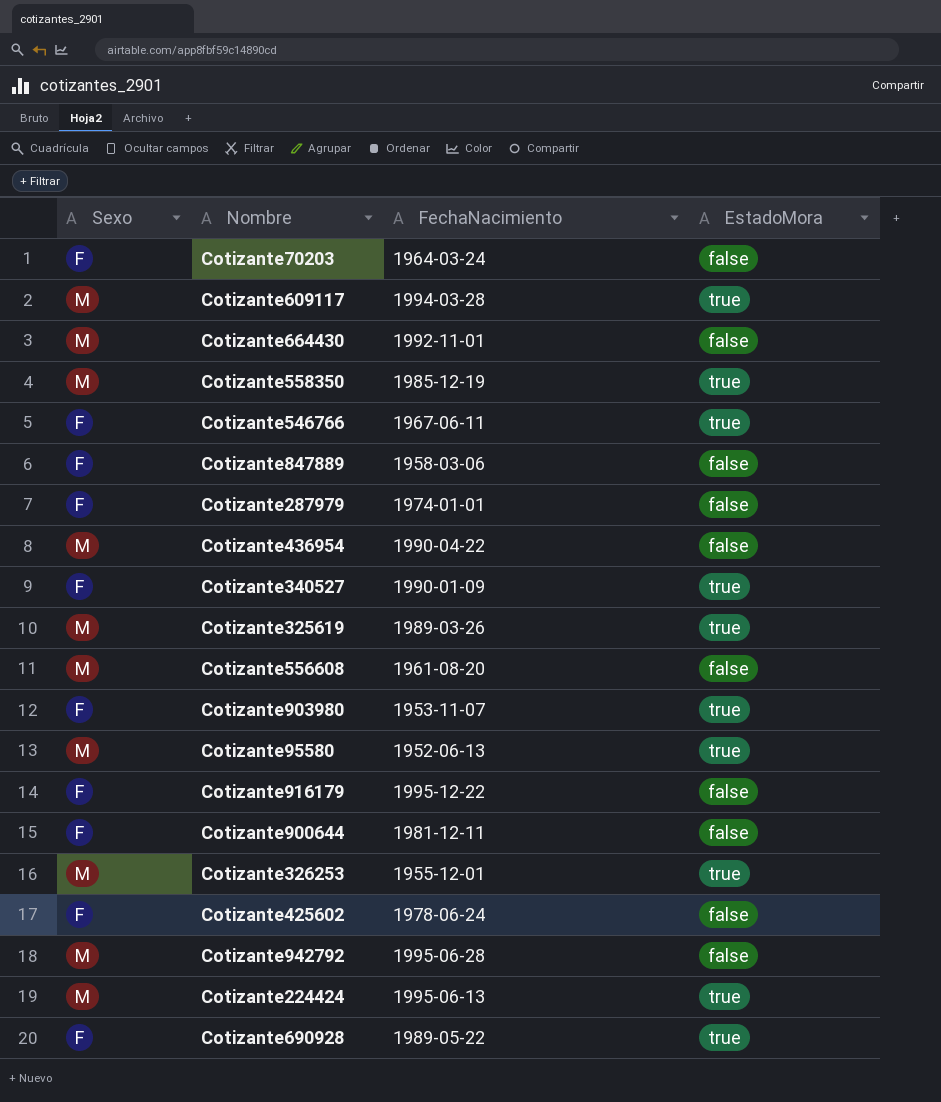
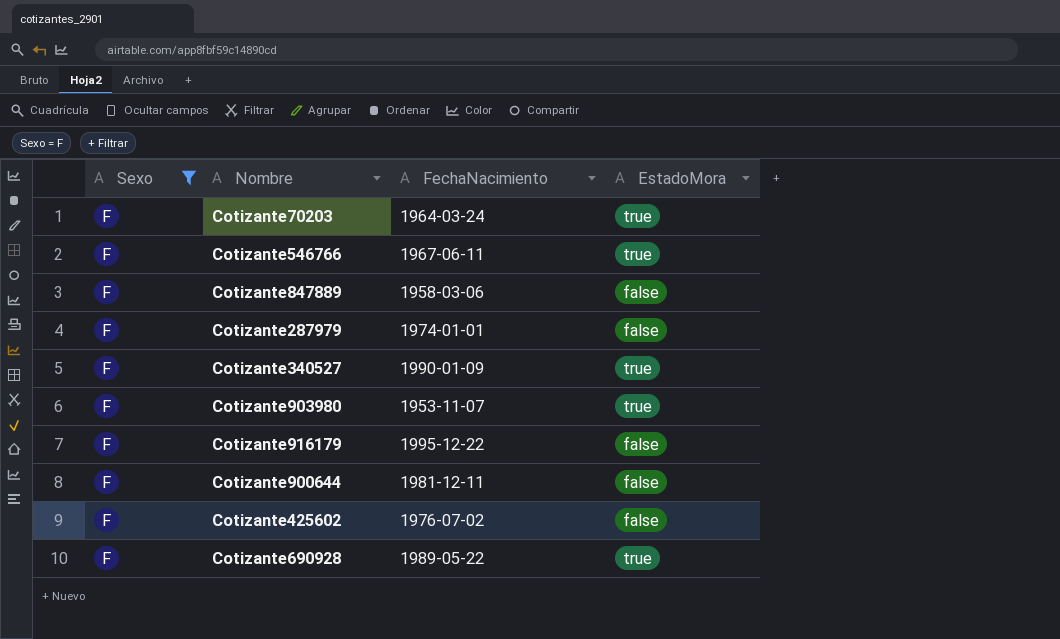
filter: none -> Sexo = F
Cotizante70203 | EstadoMora: false -> true
Cotizante425602 | FechaNacimiento: 1978-06-24 -> 1976-07-02

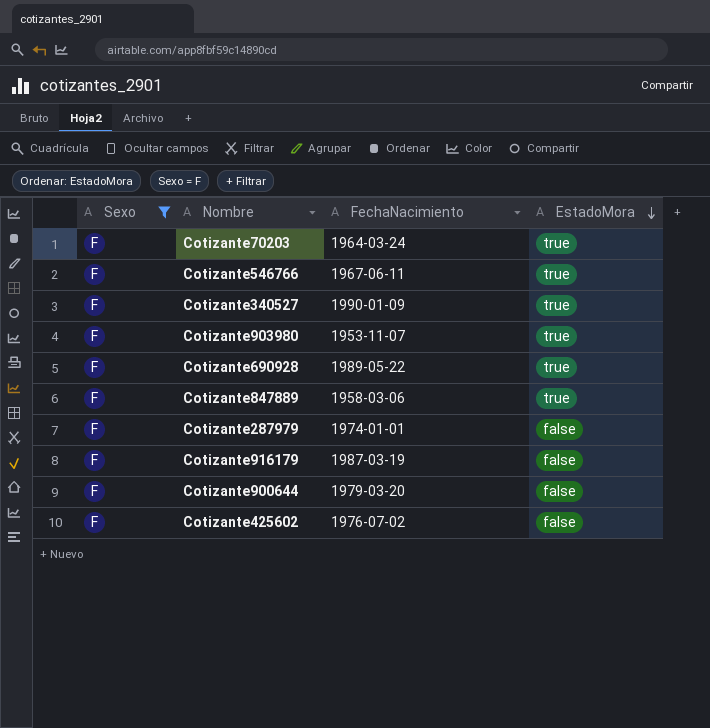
row order: none -> EstadoMora descending
Cotizante847889 | EstadoMora: false -> true
Cotizante916179 | FechaNacimiento: 1995-12-22 -> 1987-03-19
Cotizante900644 | FechaNacimiento: 1981-12-11 -> 1979-03-20

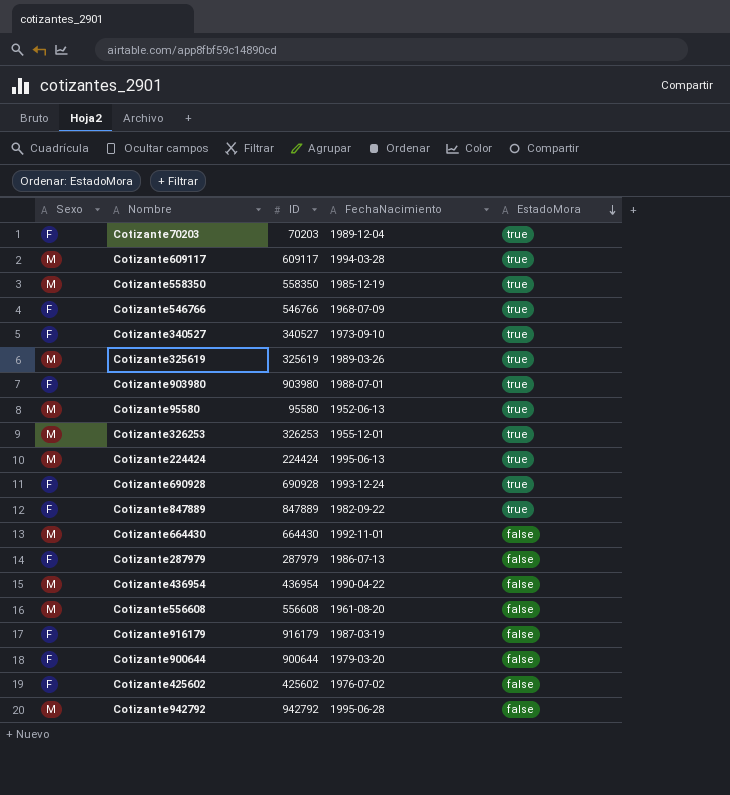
filter: Sexo = F -> none
column ID | position: none -> 3
Cotizante70203 | FechaNacimiento: 1964-03-24 -> 1989-12-04
Cotizante546766 | FechaNacimiento: 1967-06-11 -> 1968-07-09
Cotizante340527 | FechaNacimiento: 1990-01-09 -> 1973-09-10
Cotizante903980 | FechaNacimiento: 1953-11-07 -> 1988-07-01
Cotizante690928 | FechaNacimiento: 1989-05-22 -> 1993-12-24
Cotizante847889 | FechaNacimiento: 1958-03-06 -> 1982-09-22
Cotizante287979 | FechaNacimiento: 1974-01-01 -> 1986-07-13

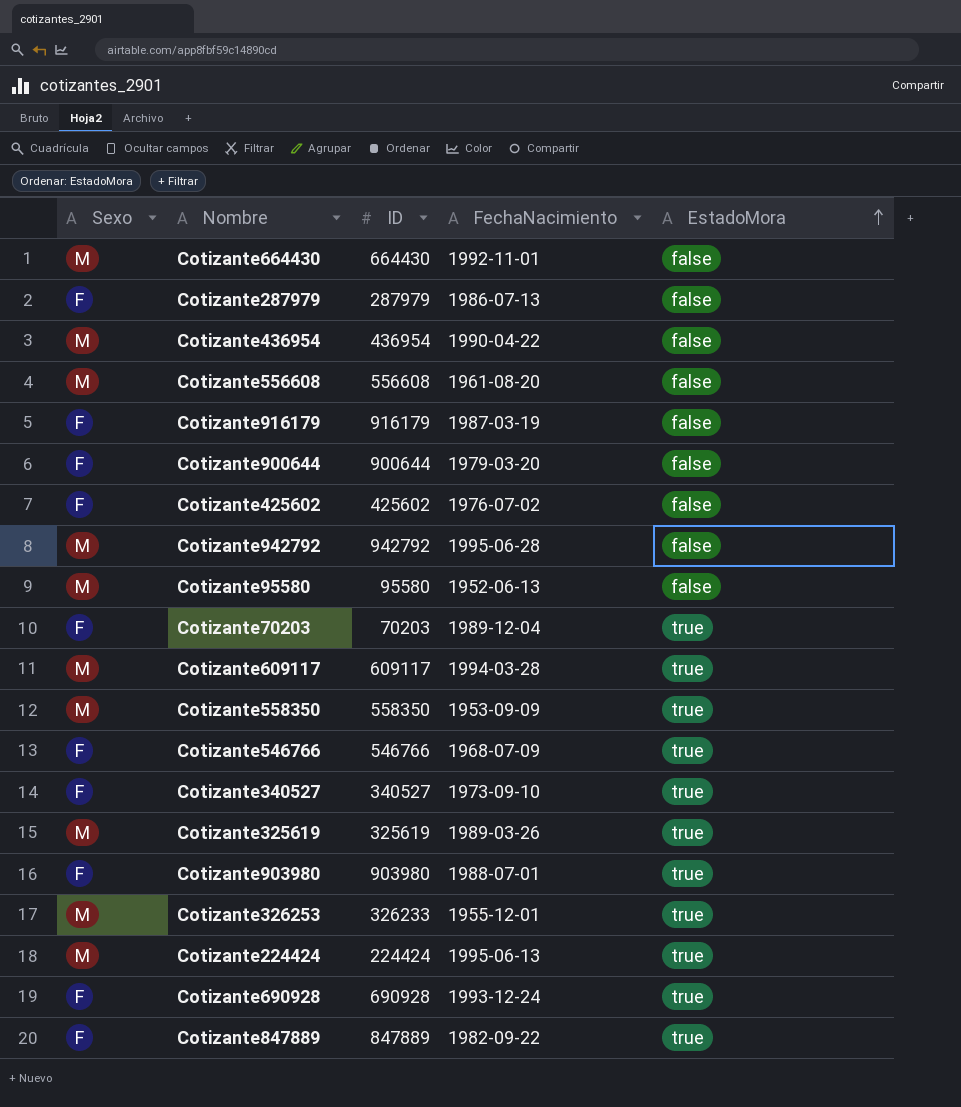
row order: EstadoMora descending -> EstadoMora ascending
Cotizante95580 | EstadoMora: true -> false
Cotizante558350 | FechaNacimiento: 1985-12-19 -> 1953-09-09
Cotizante326253 | ID: 326253 -> 326233

